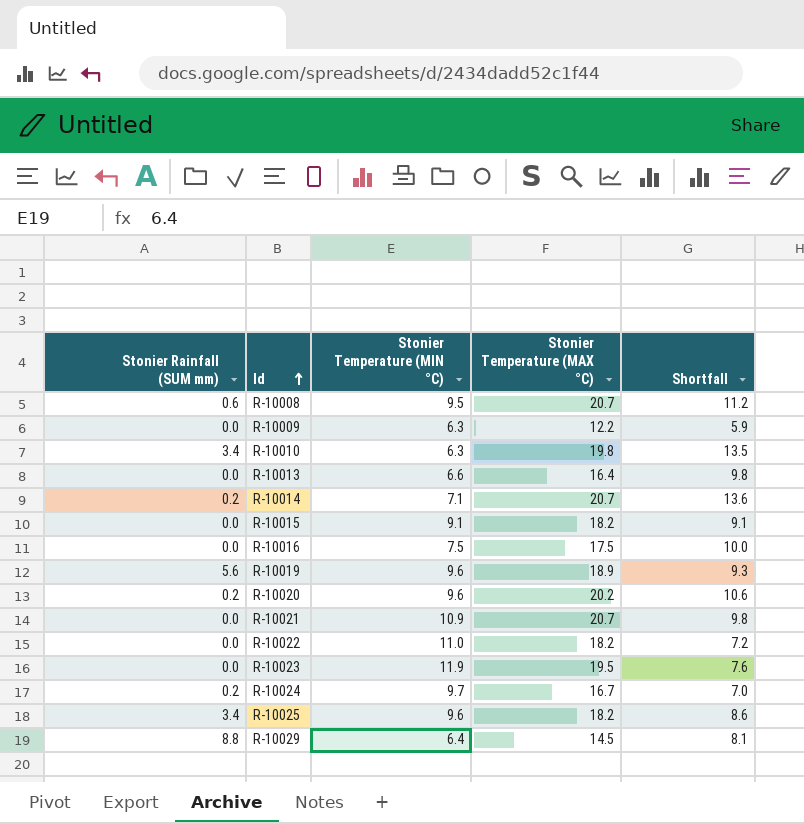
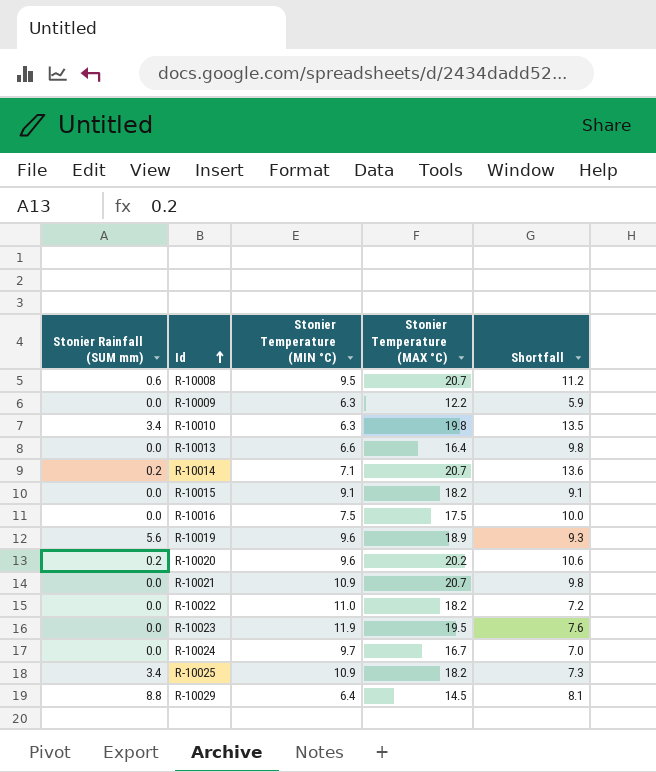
R-10024 | Stonier Rainfall (SUM mm): 0.2 -> 0.0
R-10025 | Stonier Temperature (MIN °C): 9.6 -> 10.9
R-10025 | Shortfall: 8.6 -> 7.3

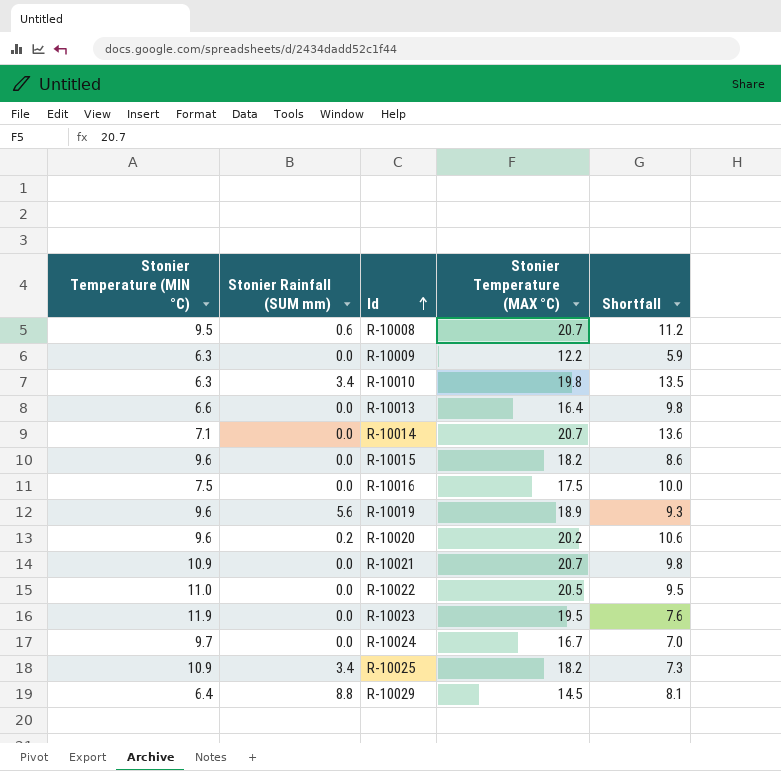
column Stonier Temperature (MIN °C) | position: 3 -> 1
R-10014 | Stonier Rainfall (SUM mm): 0.2 -> 0.0
R-10015 | Stonier Temperature (MIN °C): 9.1 -> 9.6
R-10015 | Shortfall: 9.1 -> 8.6
R-10022 | Stonier Temperature (MAX °C): 18.2 -> 20.5
R-10022 | Shortfall: 7.2 -> 9.5

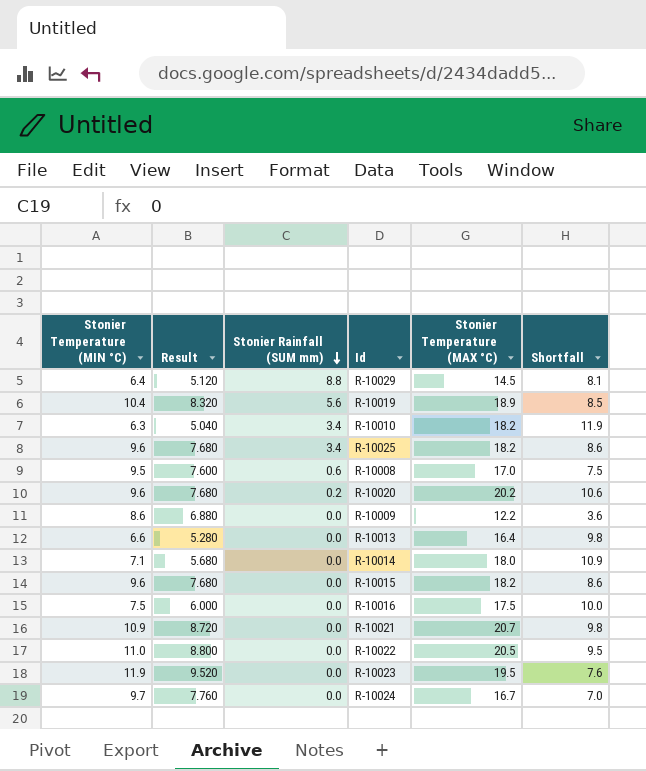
row order: Id ascending -> Stonier Rainfall (SUM mm) descending
column Result | formula: none -> [Stonier Temperature (MIN °C)] * 0.8
R-10019 | Stonier Temperature (MIN °C): 9.6 -> 10.4
R-10019 | Shortfall: 9.3 -> 8.5
R-10010 | Stonier Temperature (MAX °C): 19.8 -> 18.2
R-10010 | Shortfall: 13.5 -> 11.9
R-10025 | Stonier Temperature (MIN °C): 10.9 -> 9.6
R-10025 | Shortfall: 7.3 -> 8.6
R-10008 | Stonier Temperature (MAX °C): 20.7 -> 17.0
R-10008 | Shortfall: 11.2 -> 7.5
R-10009 | Stonier Temperature (MIN °C): 6.3 -> 8.6
R-10009 | Shortfall: 5.9 -> 3.6
R-10014 | Stonier Temperature (MAX °C): 20.7 -> 18.0
R-10014 | Shortfall: 13.6 -> 10.9

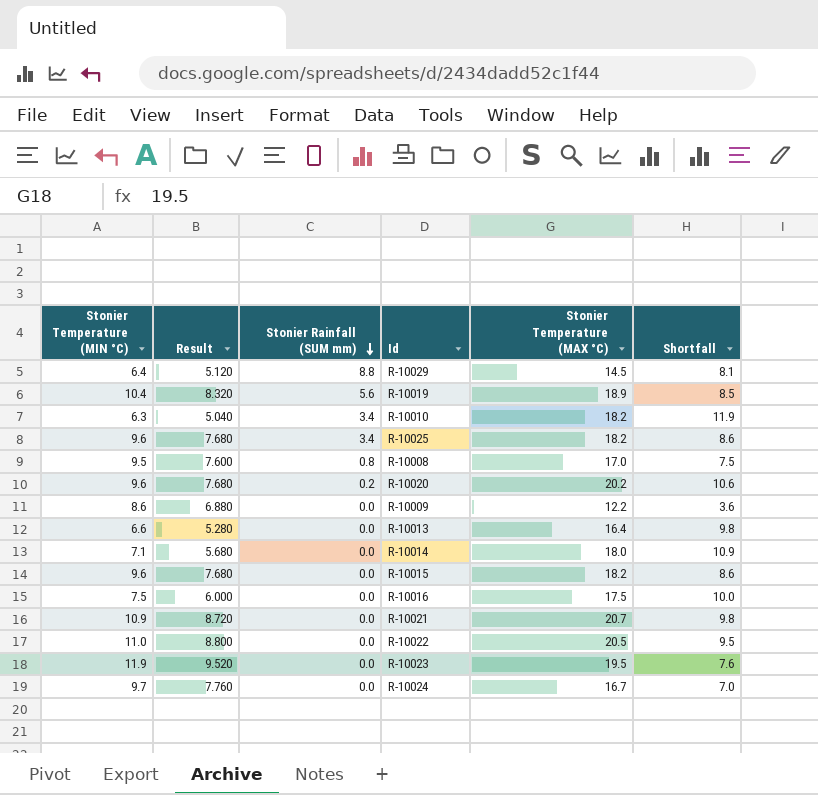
R-10008 | Stonier Rainfall (SUM mm): 0.6 -> 0.8

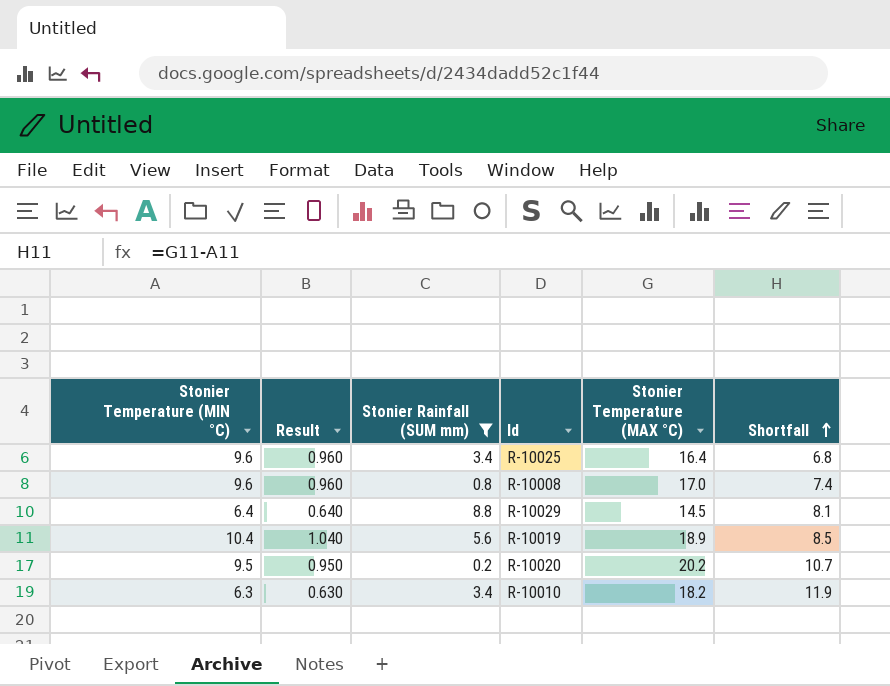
filter: none -> Stonier Rainfall (SUM mm) != 0.0
row order: Stonier Rainfall (SUM mm) descending -> Shortfall ascending
column Result | formula: [Stonier Temperature (MIN °C)] * 0.8 -> [Stonier Temperature (MIN °C)] * 0.1
R-10025 | Stonier Temperature (MAX °C): 18.2 -> 16.4
R-10025 | Shortfall: 8.6 -> 6.8
R-10008 | Stonier Temperature (MIN °C): 9.5 -> 9.6
R-10008 | Shortfall: 7.5 -> 7.4
R-10020 | Stonier Temperature (MIN °C): 9.6 -> 9.5
R-10020 | Shortfall: 10.6 -> 10.7

